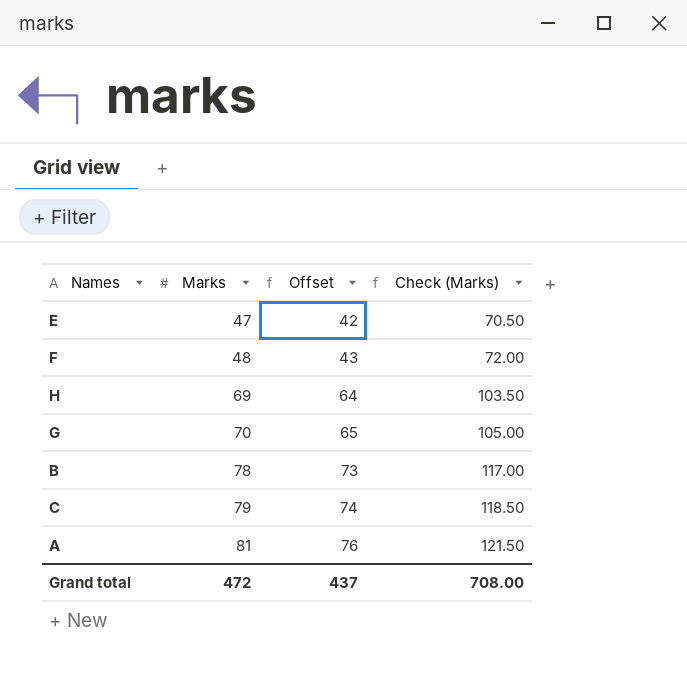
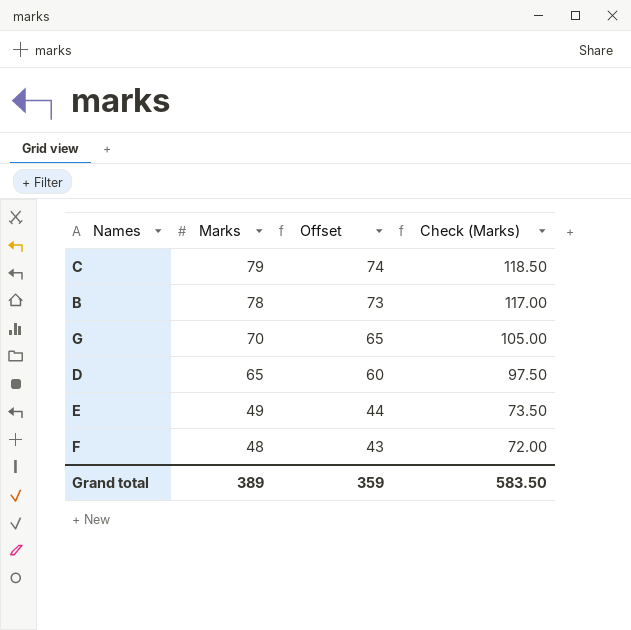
row order: Marks ascending -> Marks descending
row H: 69 | 64 | 103.50 -> none
row A: 81 | 76 | 121.50 -> none
row D: none -> 65 | 60 | 97.50
E | Marks: 47 -> 49
E | Offset: 42 -> 44
E | Check (Marks): 70.50 -> 73.50
Grand total | Marks: 472 -> 389
Grand total | Offset: 437 -> 359
Grand total | Check (Marks): 708.00 -> 583.50

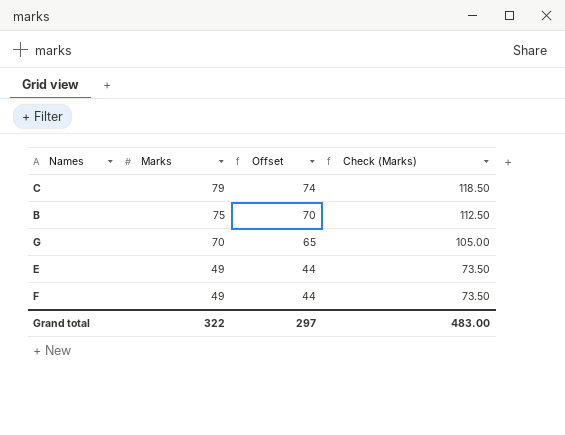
row D: 65 | 60 | 97.50 -> none
B | Marks: 78 -> 75
B | Offset: 73 -> 70
B | Check (Marks): 117.00 -> 112.50
F | Marks: 48 -> 49
F | Offset: 43 -> 44
F | Check (Marks): 72.00 -> 73.50
Grand total | Marks: 389 -> 322
Grand total | Offset: 359 -> 297
Grand total | Check (Marks): 583.50 -> 483.00

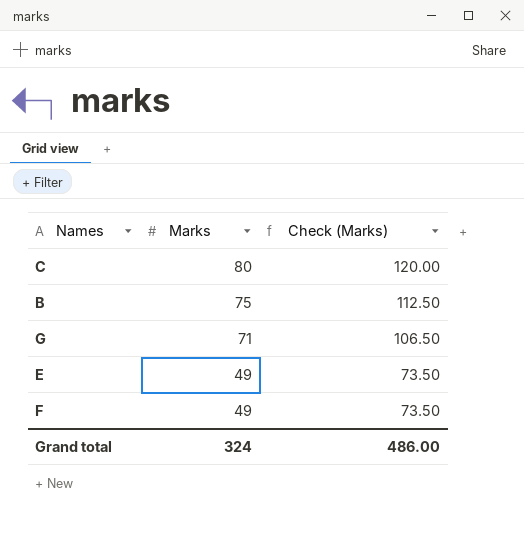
column Offset | formula: [Marks] - 5 -> none
C | Marks: 79 -> 80
C | Check (Marks): 118.50 -> 120.00
G | Marks: 70 -> 71
G | Check (Marks): 105.00 -> 106.50
Grand total | Marks: 322 -> 324
Grand total | Check (Marks): 483.00 -> 486.00

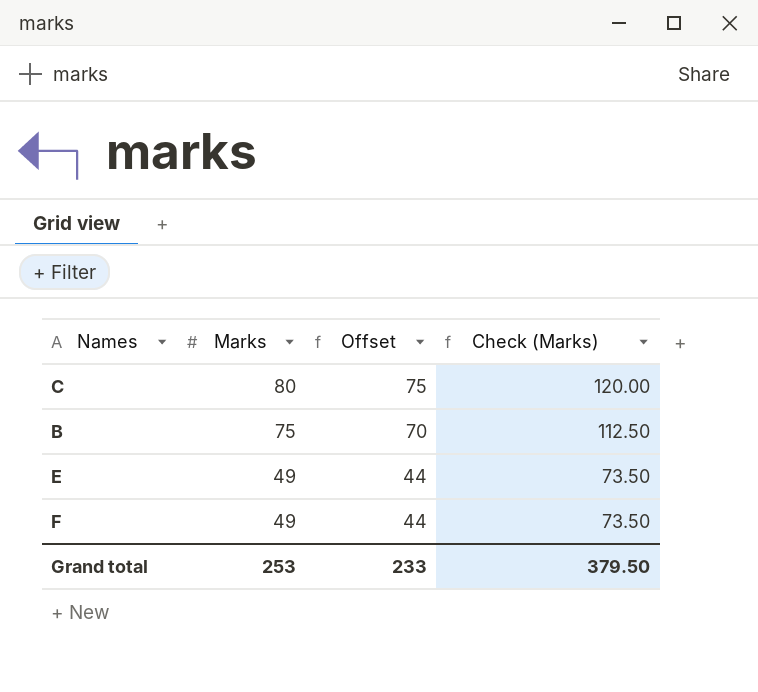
column Offset | formula: none -> [Marks] - 5
row G: 71 | 106.50 -> none
Grand total | Marks: 324 -> 253
Grand total | Check (Marks): 486.00 -> 379.50

